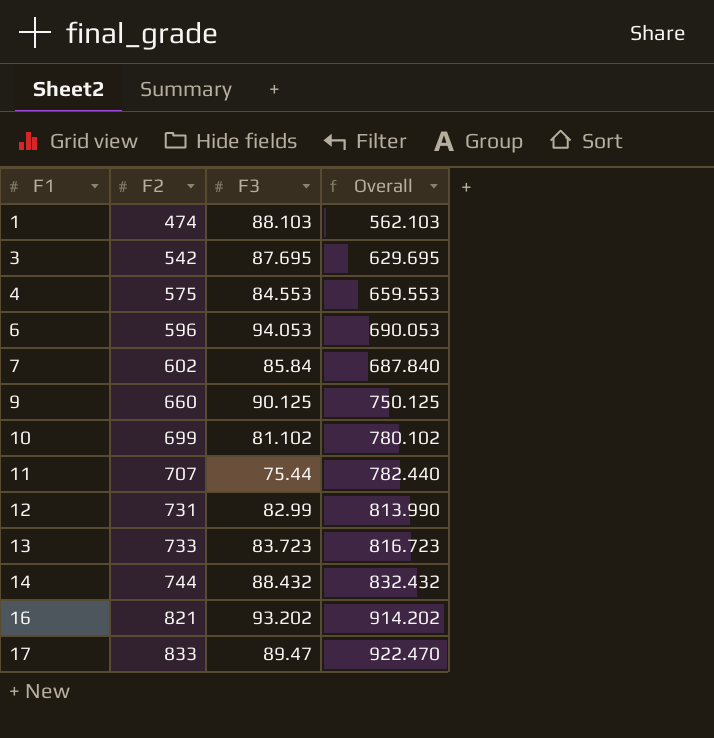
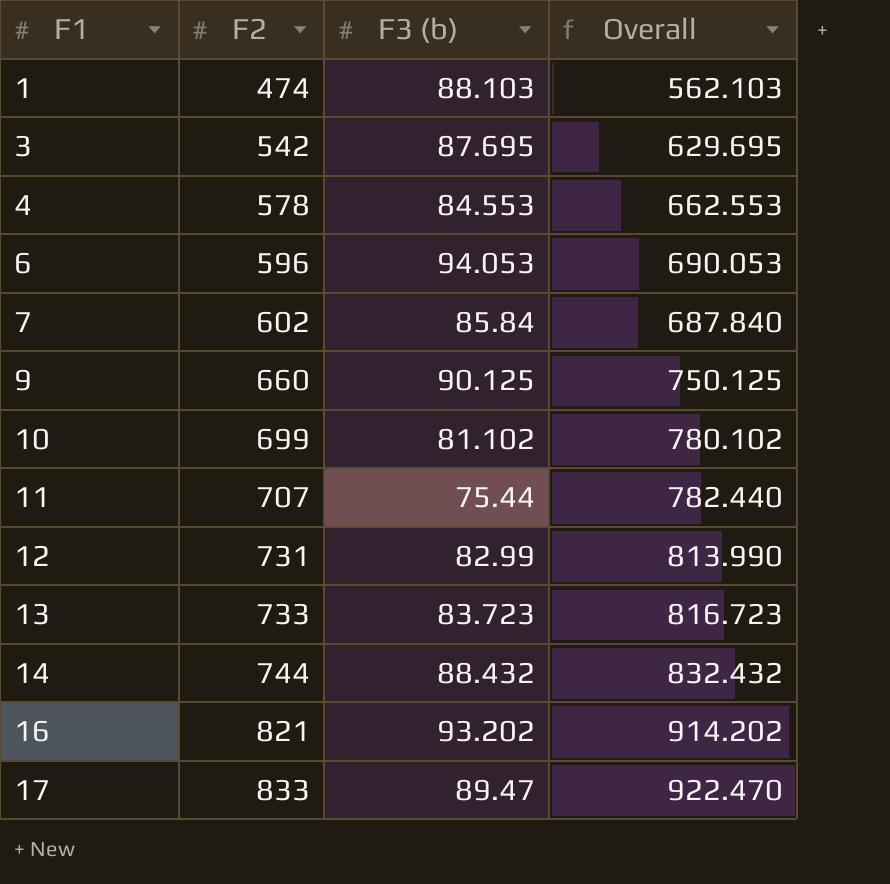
column name: F3 -> F3 (b)
4 | F2: 575 -> 578
4 | Overall: 659.553 -> 662.553

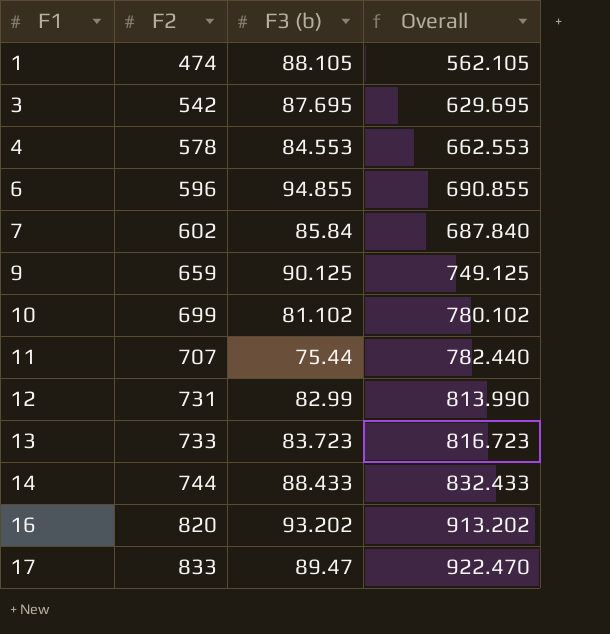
1 | F3 (b): 88.103 -> 88.105
1 | Overall: 562.103 -> 562.105
6 | F3 (b): 94.053 -> 94.855
6 | Overall: 690.053 -> 690.855
9 | F2: 660 -> 659
9 | Overall: 750.125 -> 749.125
14 | F3 (b): 88.432 -> 88.433
14 | Overall: 832.432 -> 832.433
16 | F2: 821 -> 820
16 | Overall: 914.202 -> 913.202

